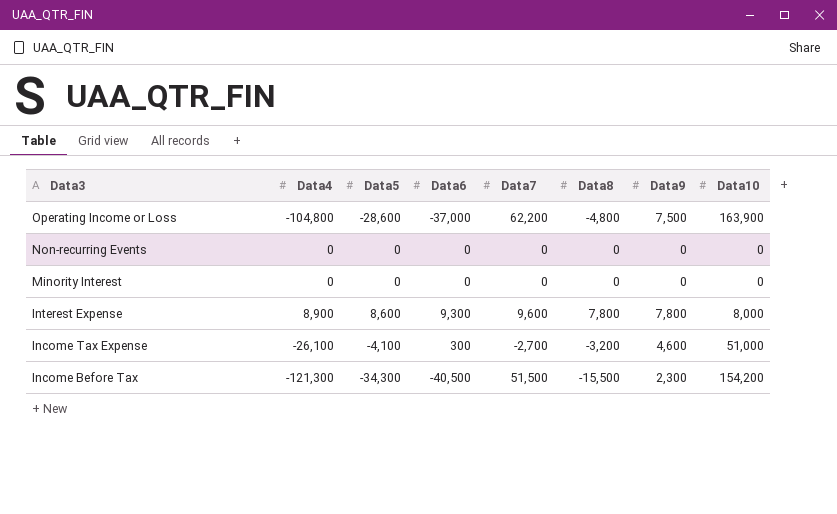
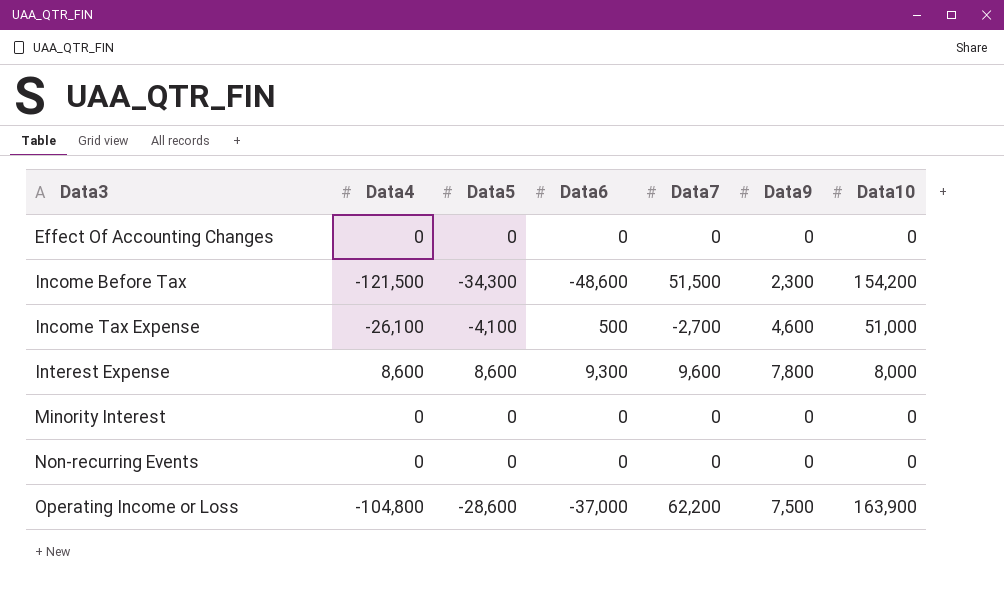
row order: Data3 descending -> Data3 ascending
column Data8 | position: 6 -> none
row Effect Of Accounting Changes: none -> 0 | 0 | 0 | 0 | 0 | 0
Income Before Tax | Data4: -121,300 -> -121,500
Income Before Tax | Data6: -40,500 -> -48,600
Income Tax Expense | Data6: 300 -> 500
Interest Expense | Data4: 8,900 -> 8,600

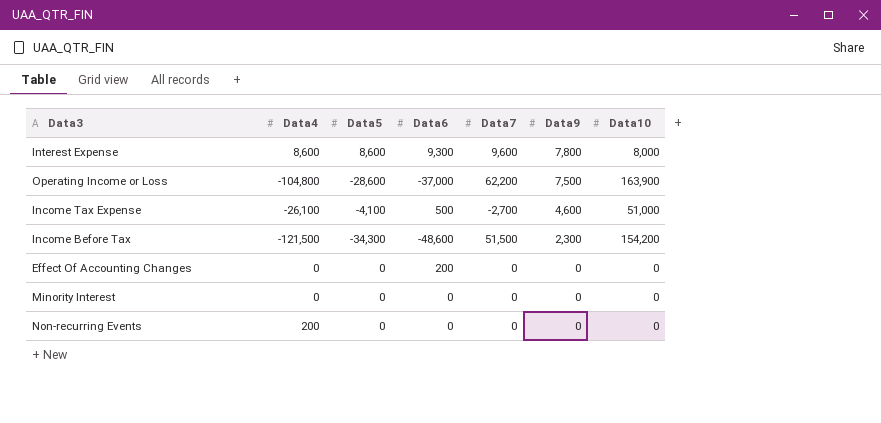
row order: Data3 ascending -> Data9 descending
Effect Of Accounting Changes | Data6: 0 -> 200
Non-recurring Events | Data4: 0 -> 200

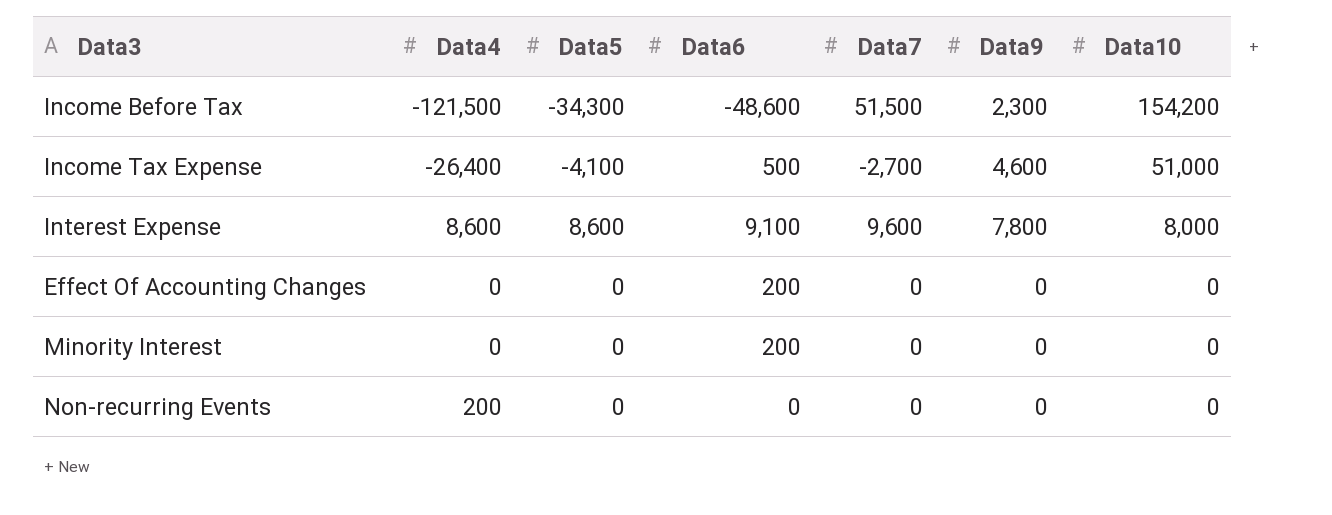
row order: Data9 descending -> Data10 descending
row Operating Income or Loss: -104,800 | -28,600 | -37,000 | 62,200 | 7,500 | 163,900 -> none
Income Tax Expense | Data4: -26,100 -> -26,400
Interest Expense | Data6: 9,300 -> 9,100
Minority Interest | Data6: 0 -> 200

